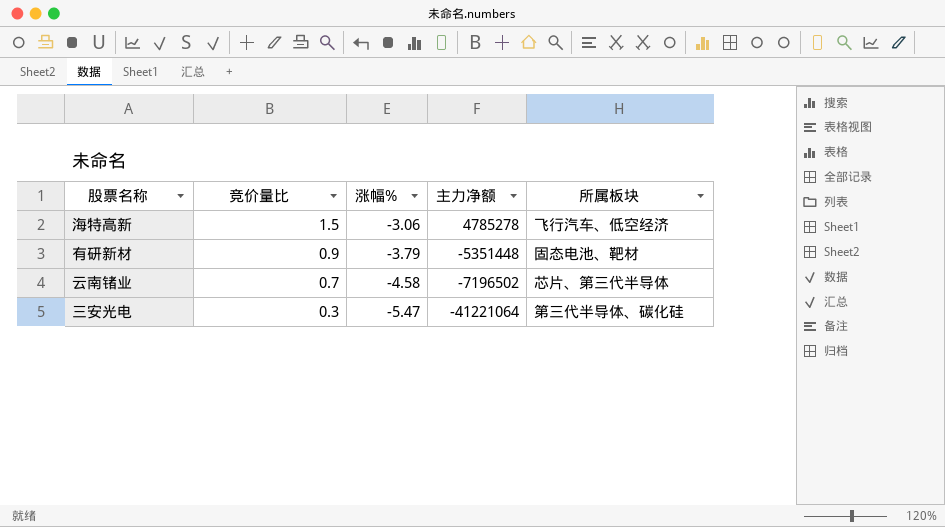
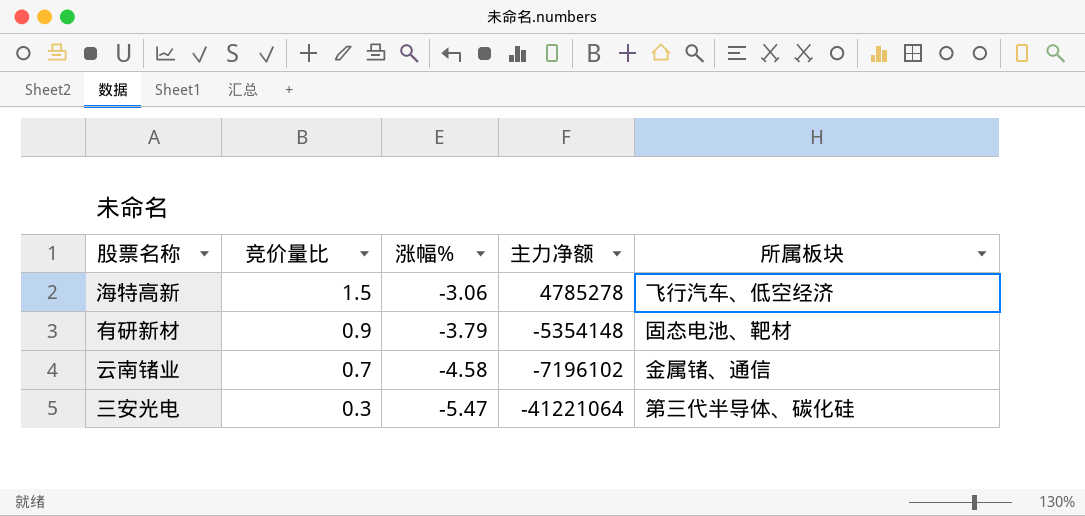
有研新材 | 主力净额: -5351448 -> -5354148
云南锗业 | 主力净额: -7196502 -> -7196102
云南锗业 | 所属板块: 芯片、第三代半导体 -> 金属锗、通信

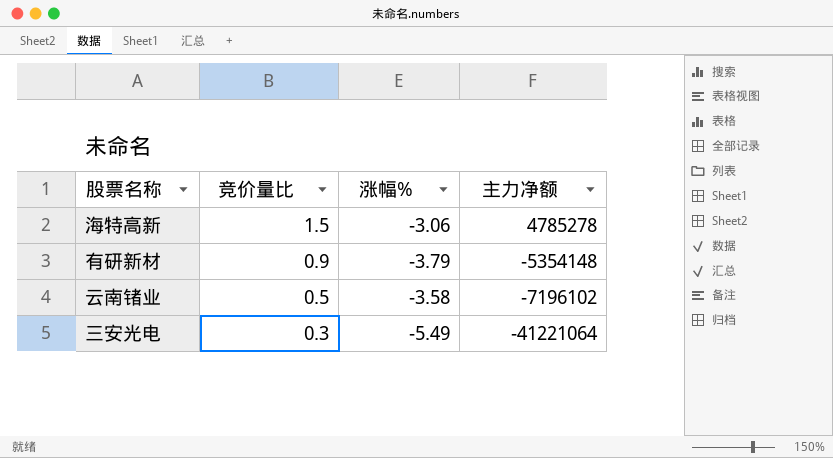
column 所属板块 | position: 5 -> none
云南锗业 | 竞价量比: 0.7 -> 0.5
云南锗业 | 涨幅%: -4.58 -> -3.58
三安光电 | 涨幅%: -5.47 -> -5.49

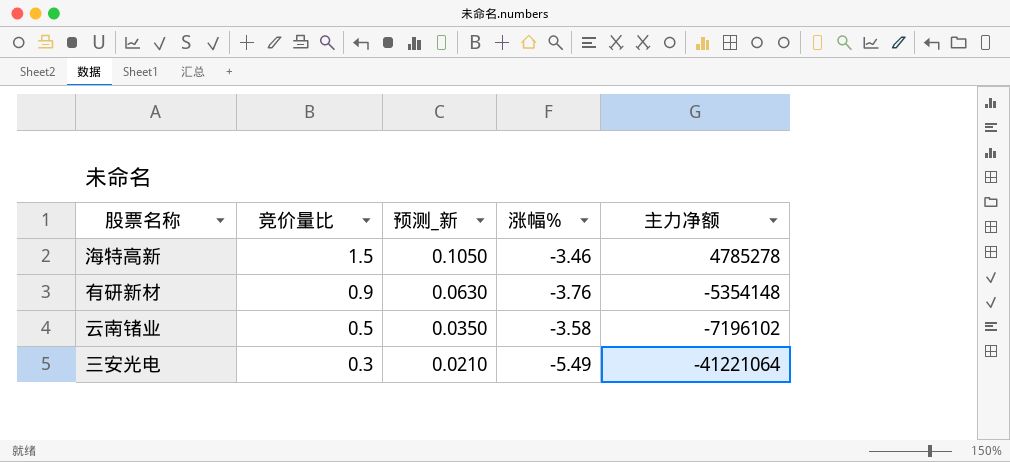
column 预测_新 | formula: none -> [竞价量比] * 0.07
海特高新 | 涨幅%: -3.06 -> -3.46
有研新材 | 涨幅%: -3.79 -> -3.76

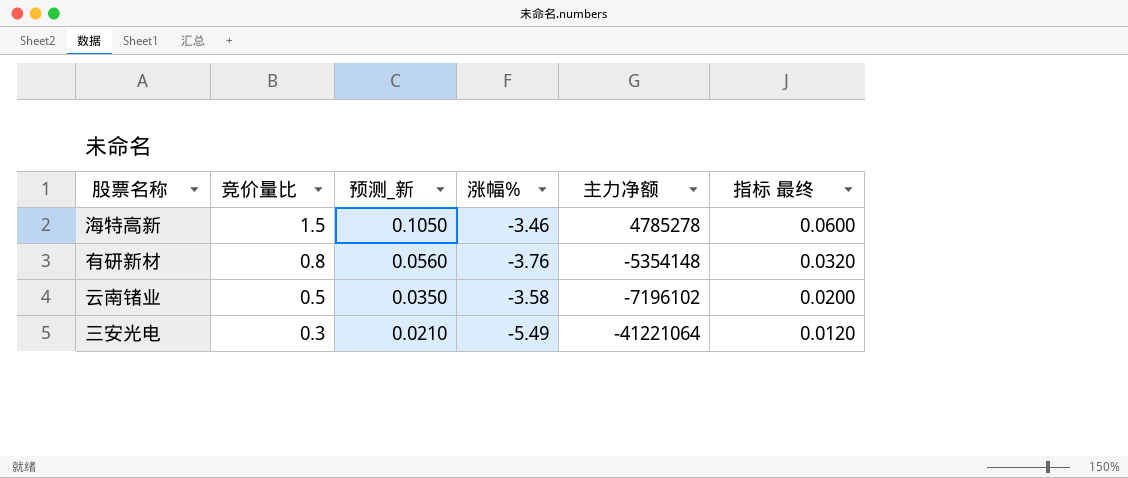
column 指标 最终 | formula: none -> [竞价量比] * 0.04
有研新材 | 竞价量比: 0.9 -> 0.8
有研新材 | 预测_新: 0.0630 -> 0.0560

